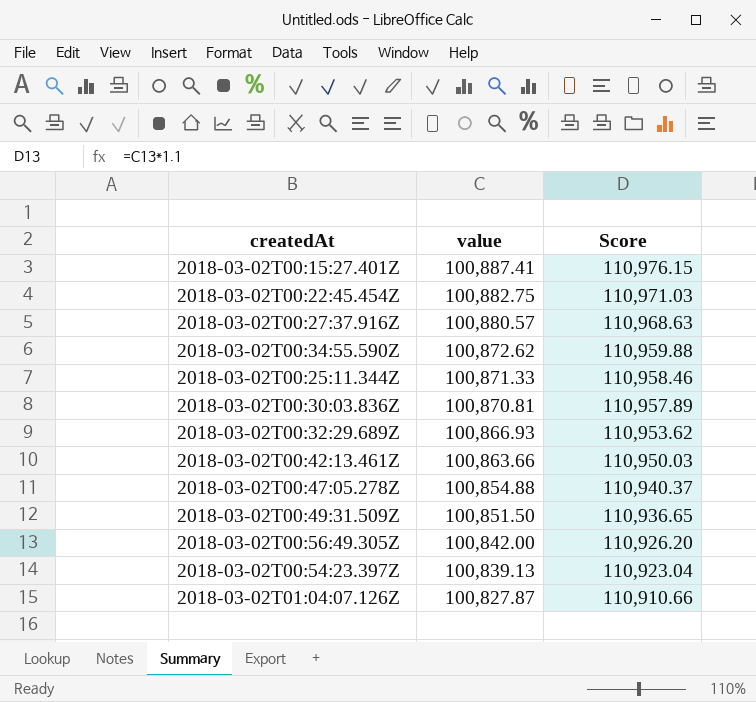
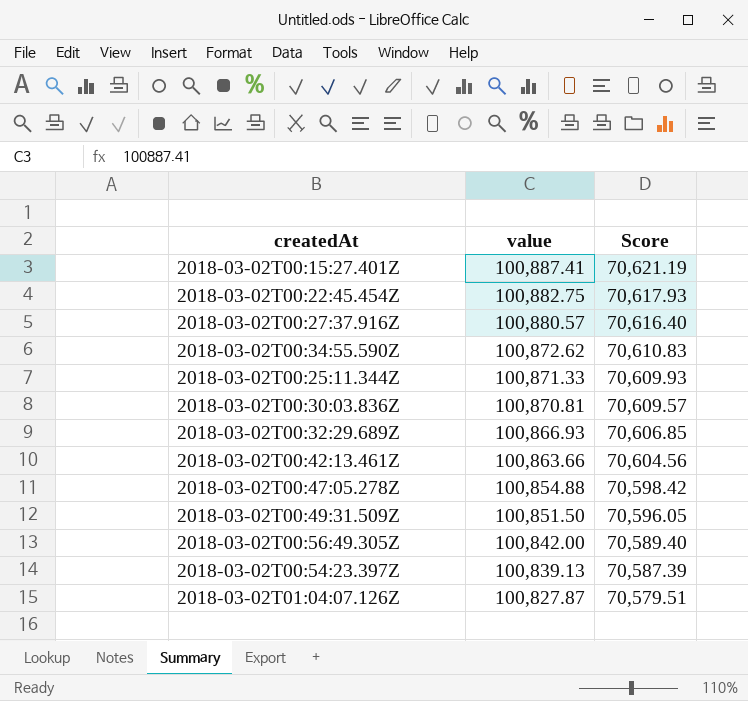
column Score | formula: [value] * 1.1 -> [value] * 0.7

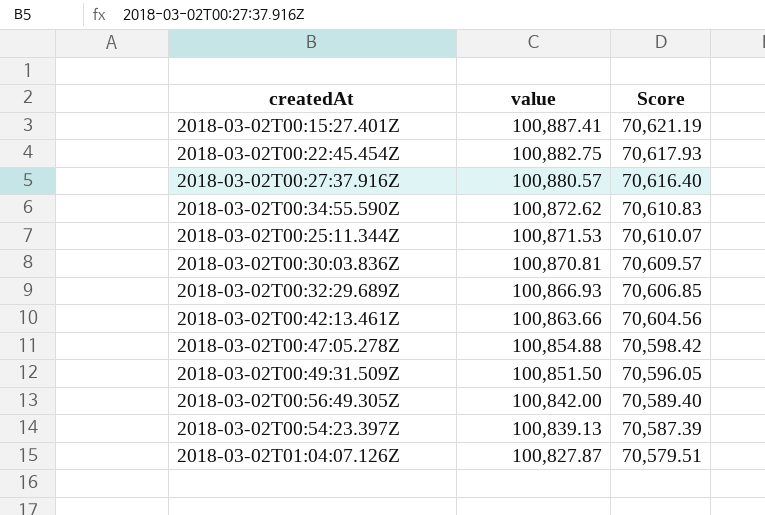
2018-03-02T00:25:11.344Z | value: 100,871.33 -> 100,871.53
2018-03-02T00:25:11.344Z | Score: 70,609.93 -> 70,610.07

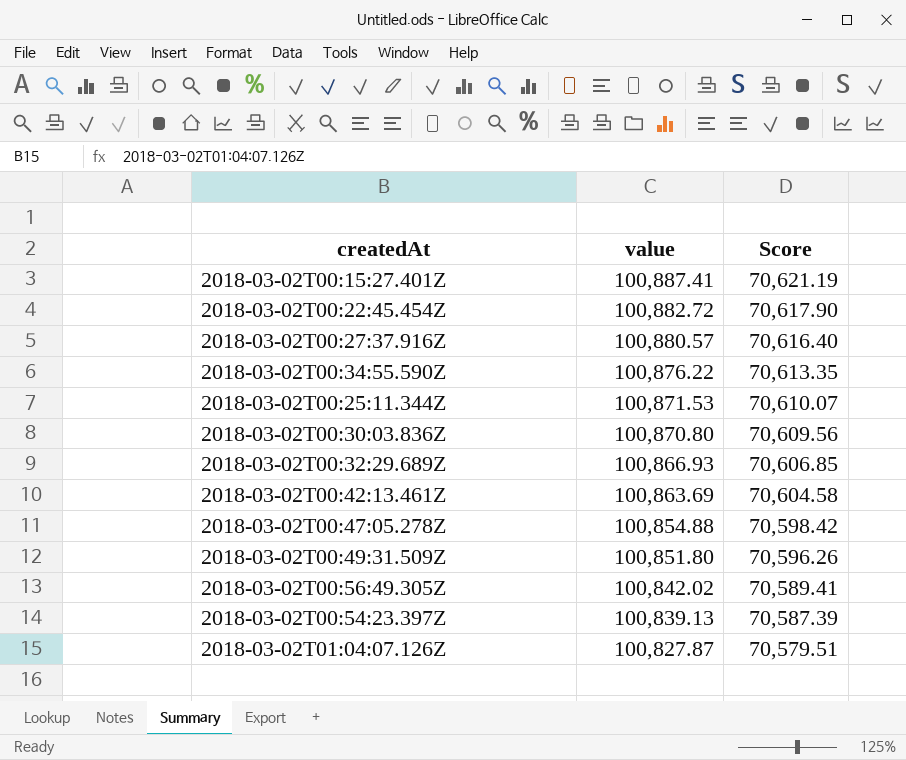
2018-03-02T00:22:45.454Z | value: 100,882.75 -> 100,882.72
2018-03-02T00:22:45.454Z | Score: 70,617.93 -> 70,617.90
2018-03-02T00:34:55.590Z | value: 100,872.62 -> 100,876.22
2018-03-02T00:34:55.590Z | Score: 70,610.83 -> 70,613.35
2018-03-02T00:30:03.836Z | value: 100,870.81 -> 100,870.80
2018-03-02T00:30:03.836Z | Score: 70,609.57 -> 70,609.56
2018-03-02T00:42:13.461Z | value: 100,863.66 -> 100,863.69
2018-03-02T00:42:13.461Z | Score: 70,604.56 -> 70,604.58
2018-03-02T00:49:31.509Z | value: 100,851.50 -> 100,851.80
2018-03-02T00:49:31.509Z | Score: 70,596.05 -> 70,596.26
2018-03-02T00:56:49.305Z | value: 100,842.00 -> 100,842.02
2018-03-02T00:56:49.305Z | Score: 70,589.40 -> 70,589.41

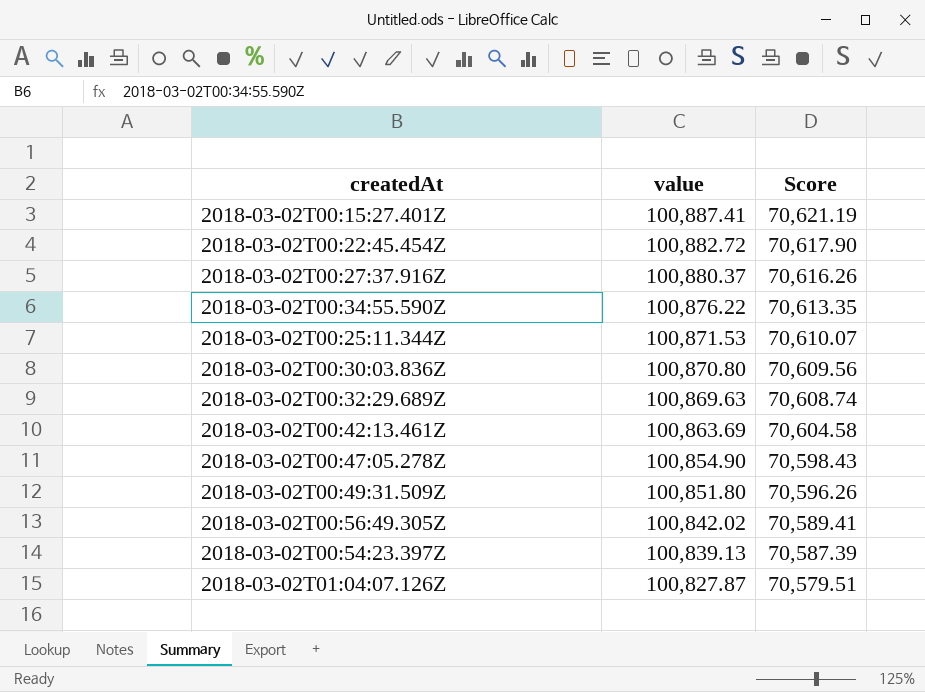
2018-03-02T00:27:37.916Z | value: 100,880.57 -> 100,880.37
2018-03-02T00:27:37.916Z | Score: 70,616.40 -> 70,616.26
2018-03-02T00:32:29.689Z | value: 100,866.93 -> 100,869.63
2018-03-02T00:32:29.689Z | Score: 70,606.85 -> 70,608.74
2018-03-02T00:47:05.278Z | value: 100,854.88 -> 100,854.90
2018-03-02T00:47:05.278Z | Score: 70,598.42 -> 70,598.43

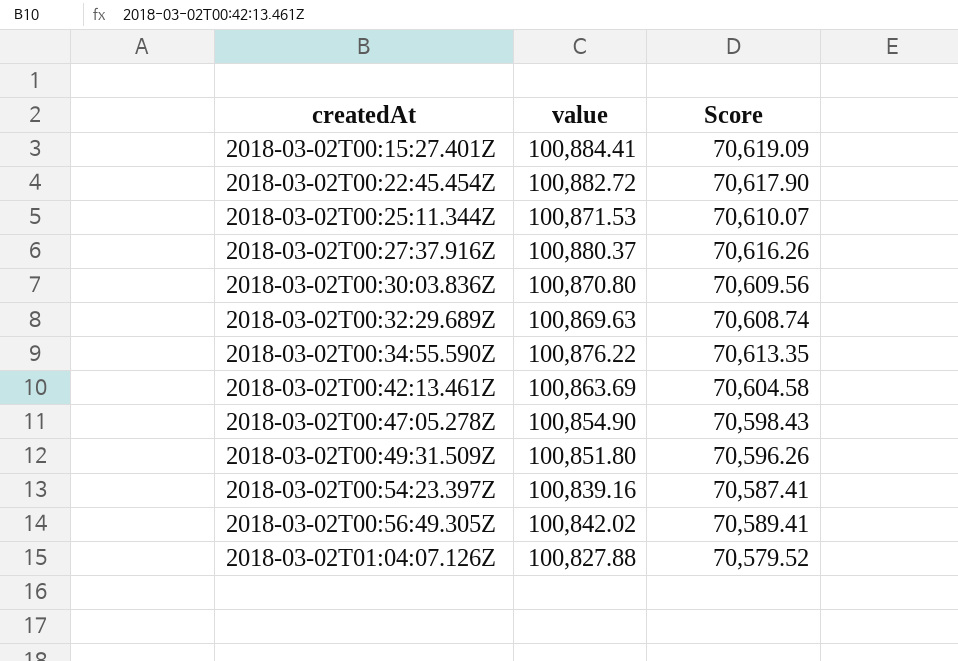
row order: value descending -> createdAt ascending
2018-03-02T00:15:27.401Z | value: 100,887.41 -> 100,884.41
2018-03-02T00:15:27.401Z | Score: 70,621.19 -> 70,619.09
2018-03-02T00:54:23.397Z | value: 100,839.13 -> 100,839.16
2018-03-02T00:54:23.397Z | Score: 70,587.39 -> 70,587.41
2018-03-02T01:04:07.126Z | value: 100,827.87 -> 100,827.88
2018-03-02T01:04:07.126Z | Score: 70,579.51 -> 70,579.52

